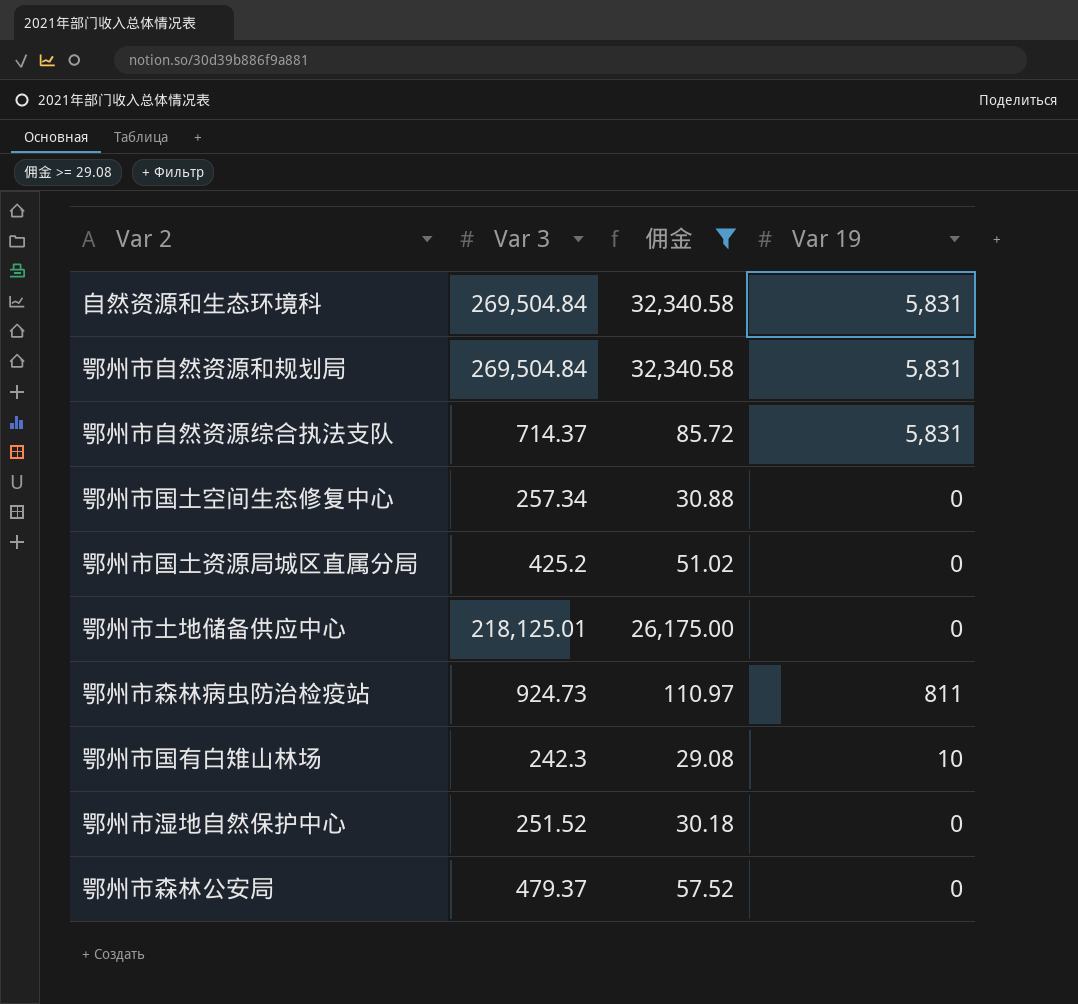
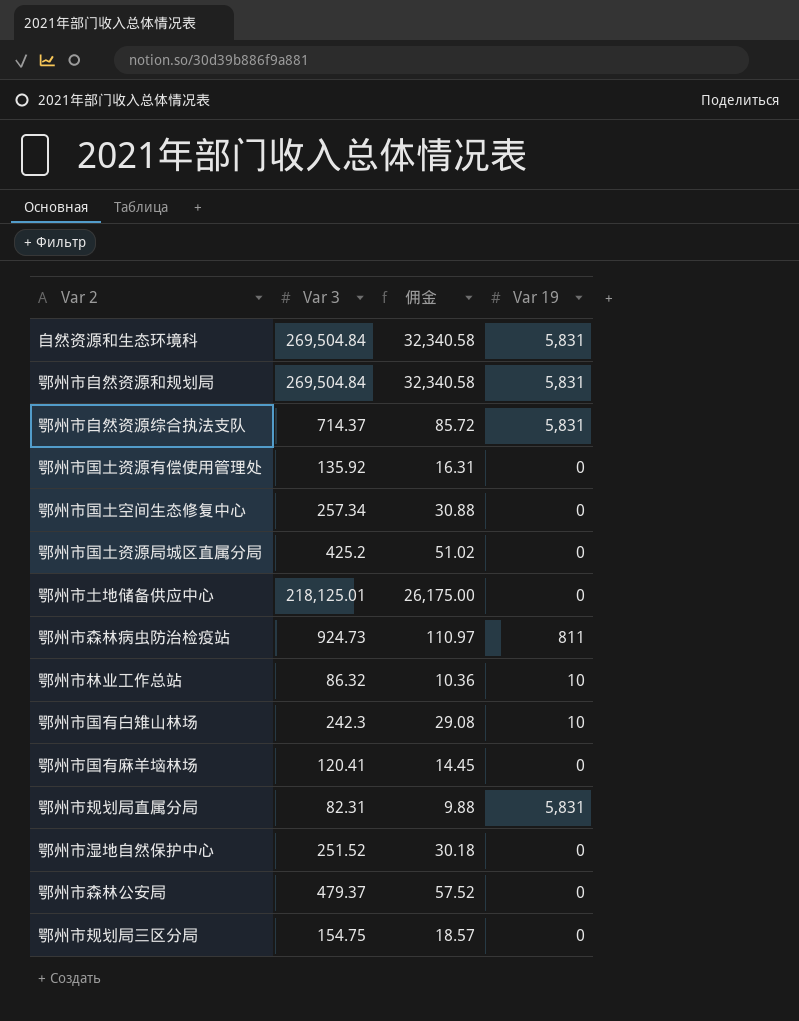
filter: 佣金 >= 29.08 -> none

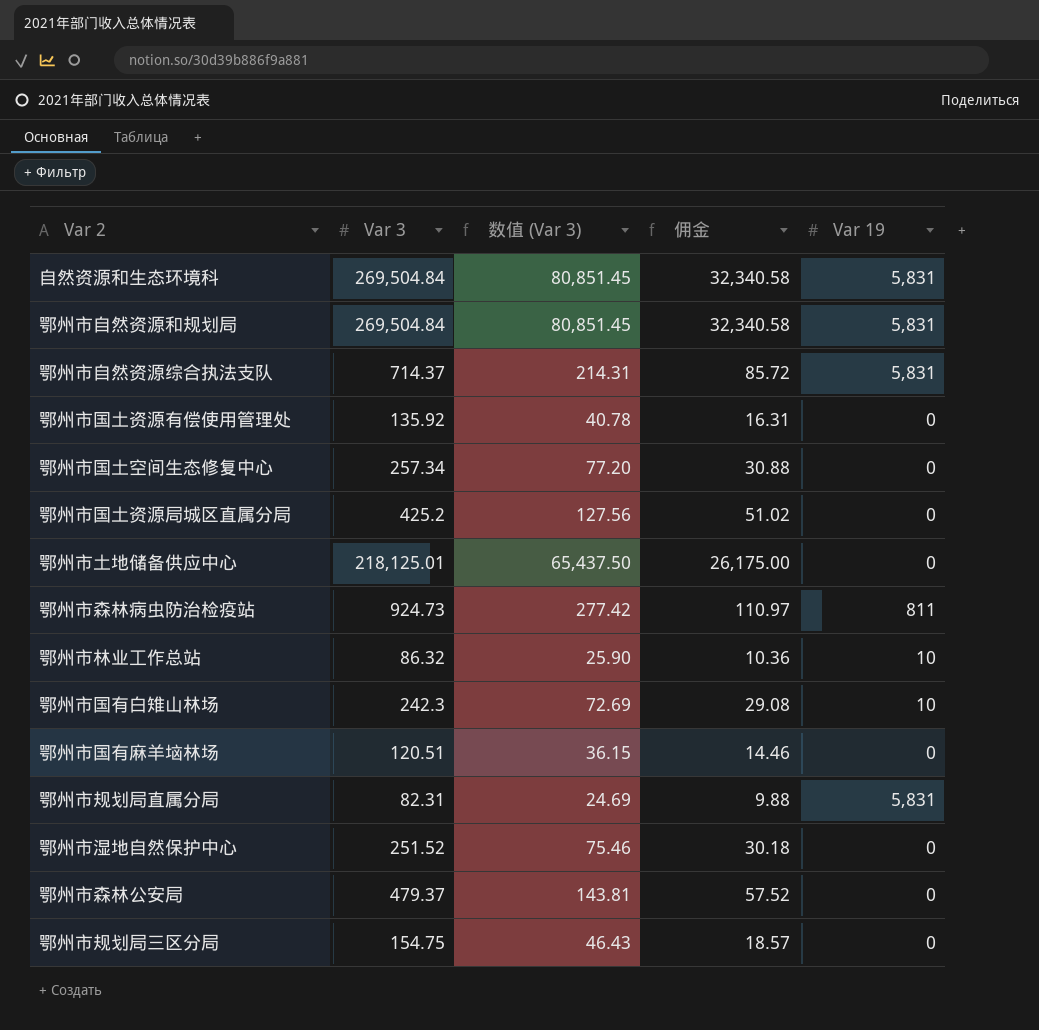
column 数值 (Var 3) | formula: none -> [Var 3] * 0.3
鄂州市国有麻羊垴林场 | Var 3: 120.41 -> 120.51
鄂州市国有麻羊垴林场 | 佣金: 14.45 -> 14.46

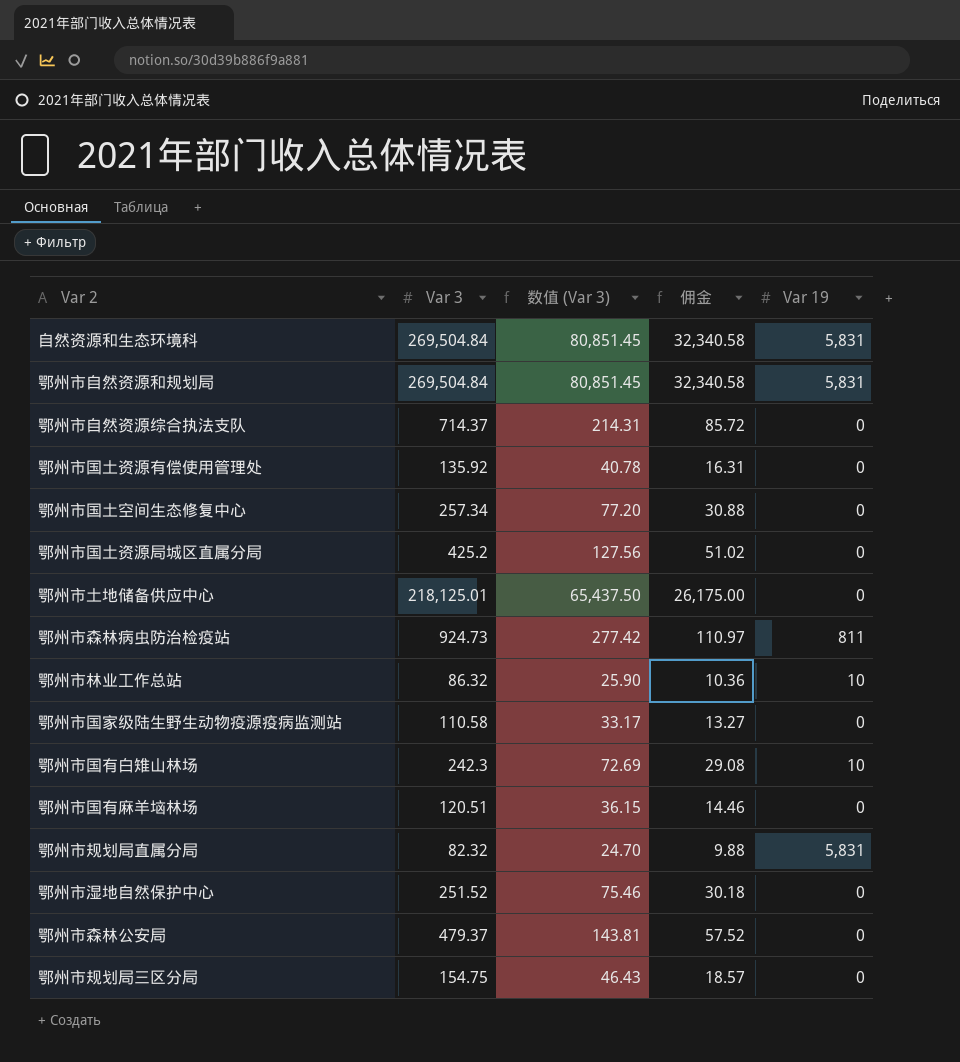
鄂州市自然资源综合执法支队 | Var 19: 5,831 -> 0
row 鄂州市国家级陆生野生动物疫源疫病监测站: none -> 110.58 | 33.17 | 13.27 | 0
鄂州市规划局直属分局 | Var 3: 82.31 -> 82.32
鄂州市规划局直属分局 | 数值 (Var 3): 24.69 -> 24.70

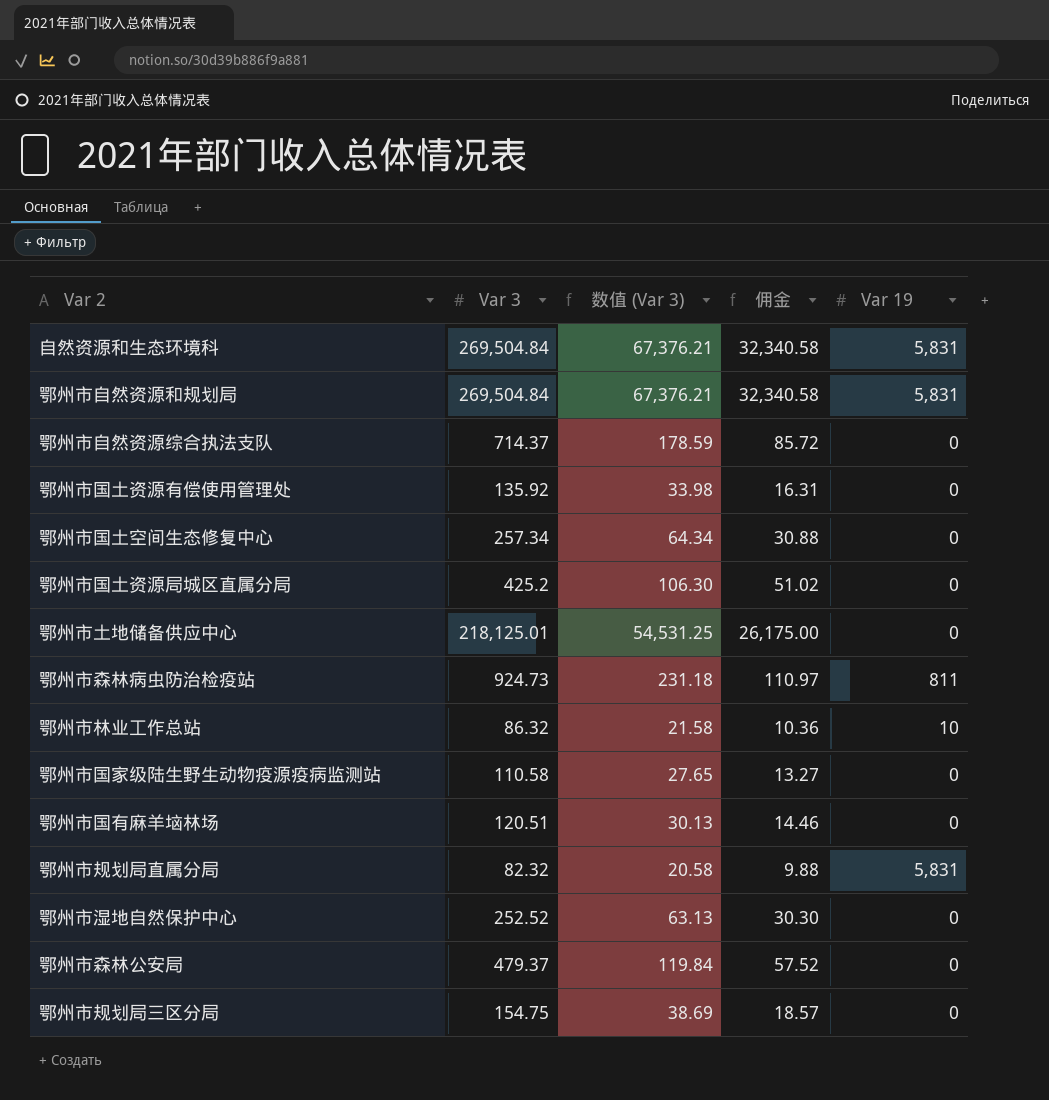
column 数值 (Var 3) | formula: [Var 3] * 0.3 -> [Var 3] * 0.25
row 鄂州市国有白雉山林场: 242.3 | 72.69 | 29.08 | 10 -> none
鄂州市湿地自然保护中心 | Var 3: 251.52 -> 252.52
鄂州市湿地自然保护中心 | 佣金: 30.18 -> 30.30

